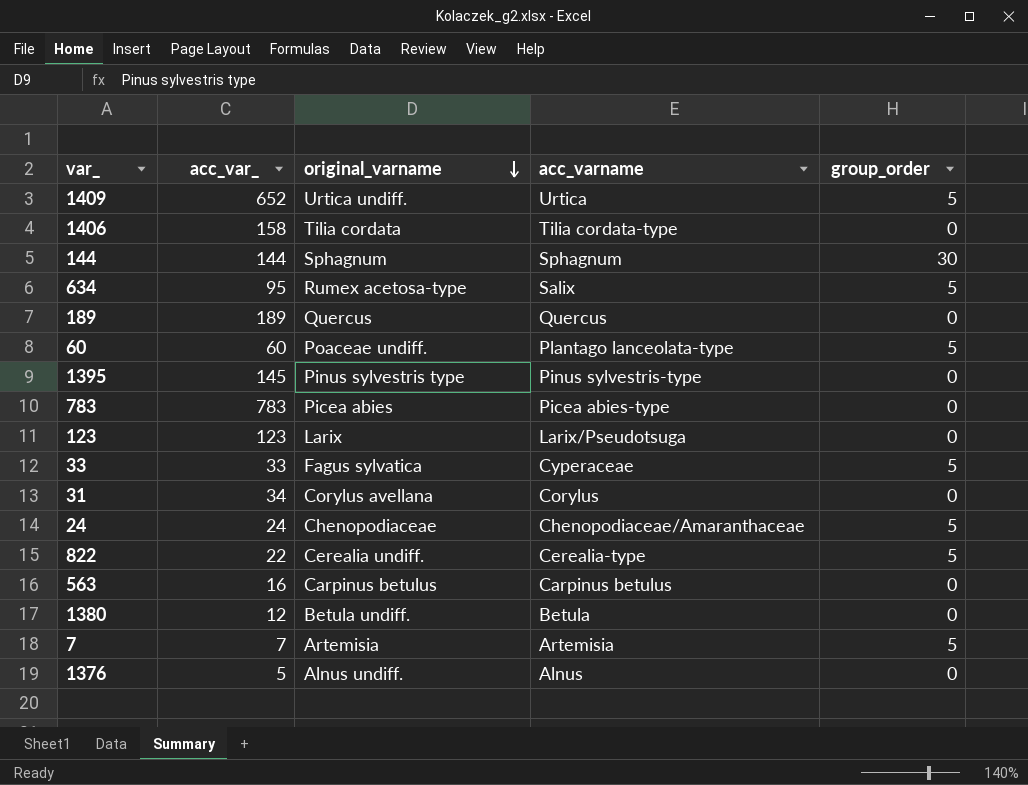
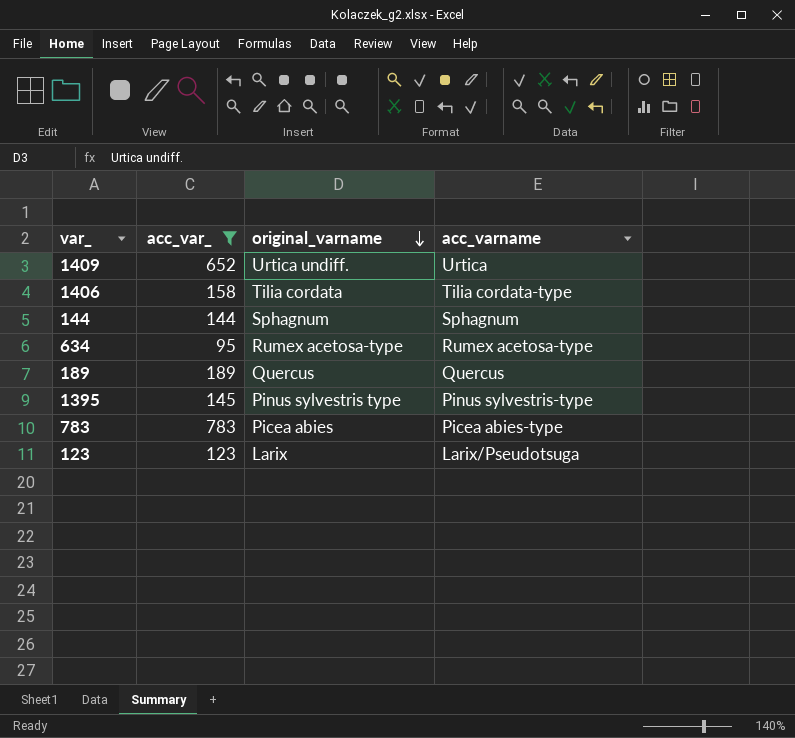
filter: none -> acc_var_ >= 95
column group_order | position: 5 -> none
634 | acc_varname: Salix -> Rumex acetosa-type

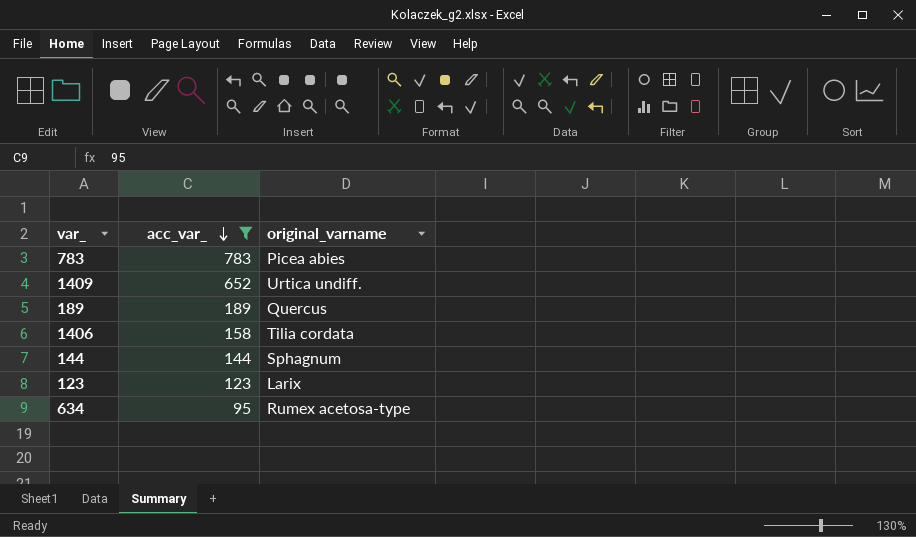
row order: original_varname descending -> acc_var_ descending
column acc_varname | position: 4 -> none
row 1395: 145 | Pinus sylvestris type | Pinus sylvestris-type -> none

